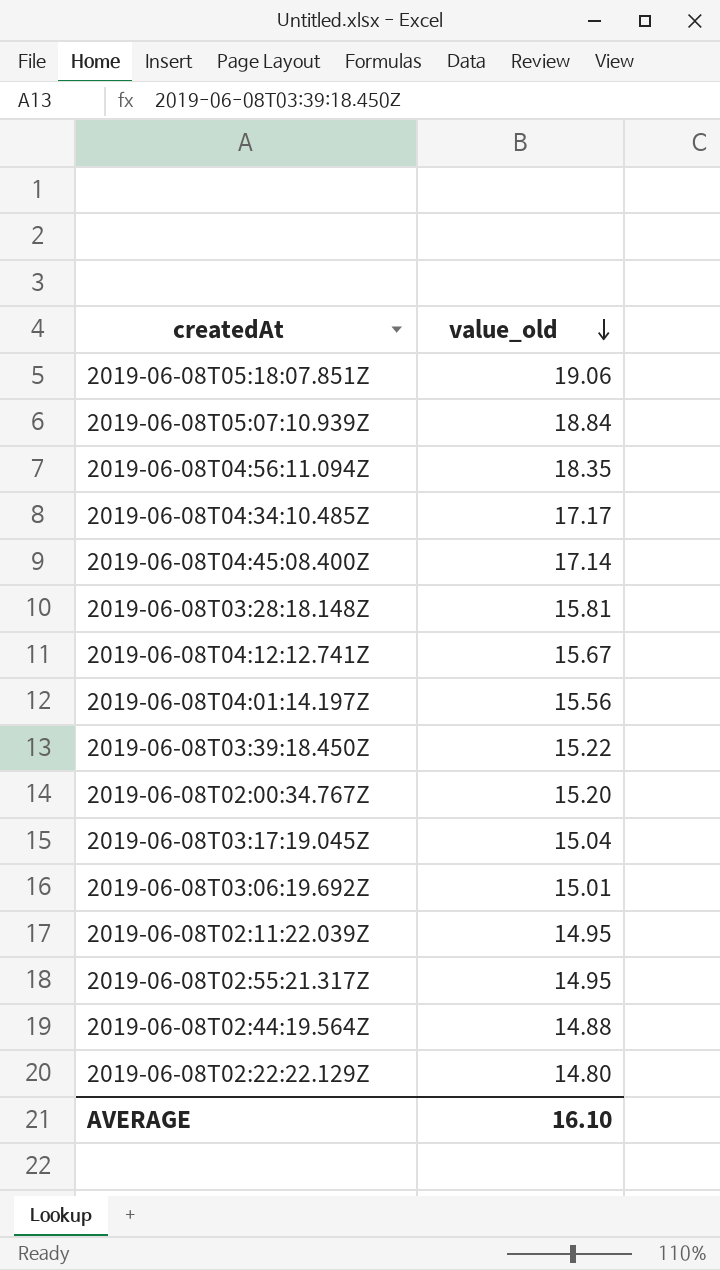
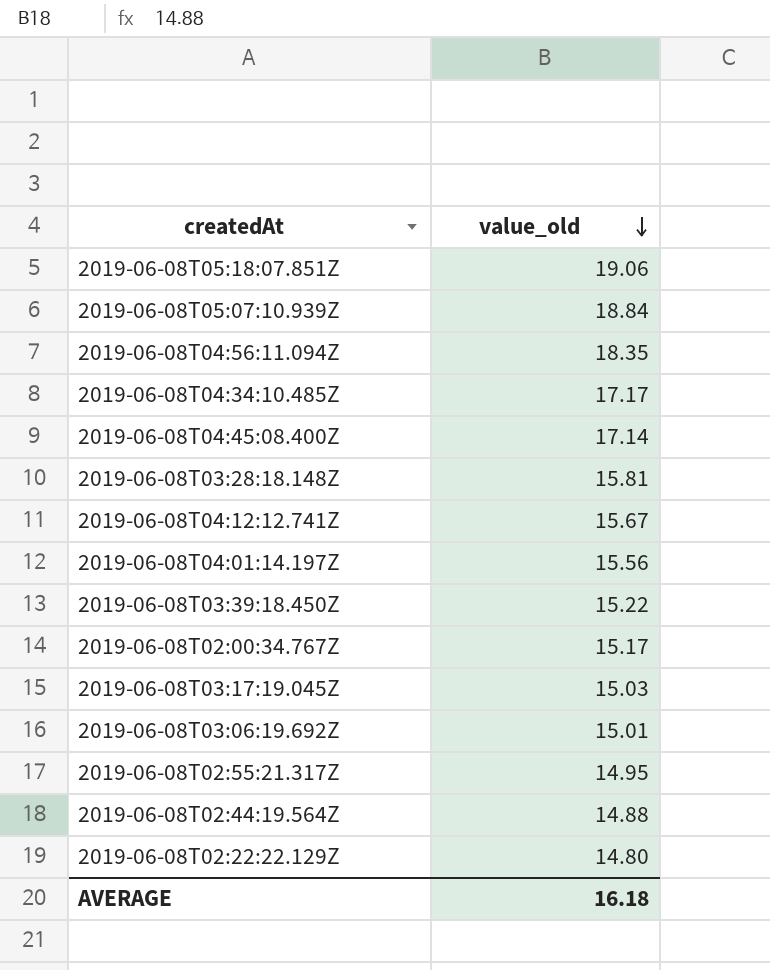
row 2019-06-08T02:11:22.039Z: 14.95 -> none
2019-06-08T02:00:34.767Z | value_old: 15.20 -> 15.17
2019-06-08T03:17:19.045Z | value_old: 15.04 -> 15.03
AVERAGE | value_old: 16.10 -> 16.18

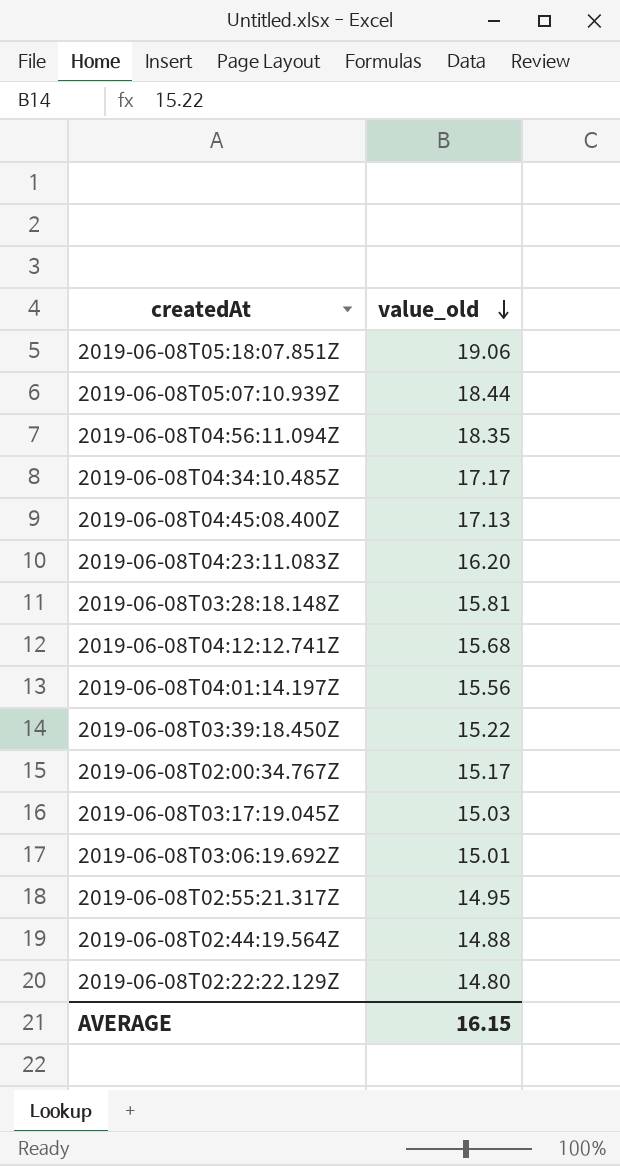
2019-06-08T05:07:10.939Z | value_old: 18.84 -> 18.44
2019-06-08T04:45:08.400Z | value_old: 17.14 -> 17.13
row 2019-06-08T04:23:11.083Z: none -> 16.20
2019-06-08T04:12:12.741Z | value_old: 15.67 -> 15.68
AVERAGE | value_old: 16.18 -> 16.15

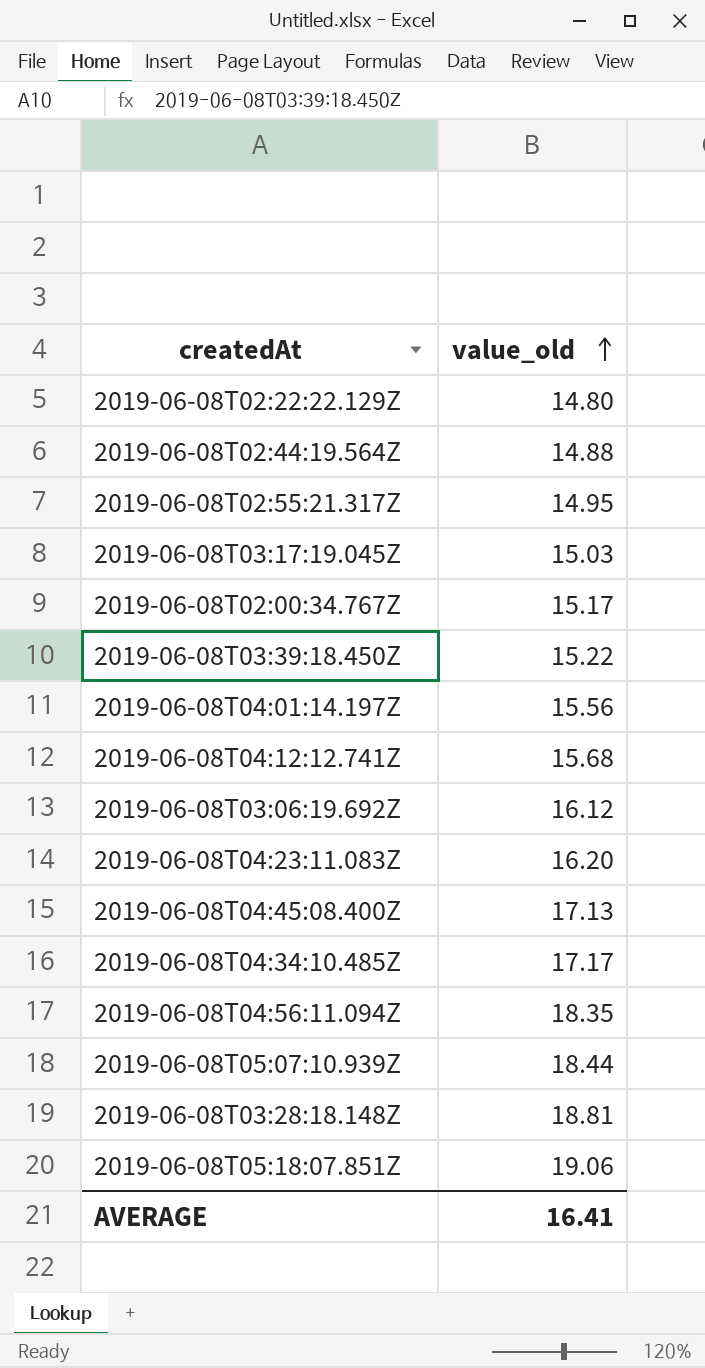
row order: value_old descending -> value_old ascending
2019-06-08T03:06:19.692Z | value_old: 15.01 -> 16.12
2019-06-08T03:28:18.148Z | value_old: 15.81 -> 18.81
AVERAGE | value_old: 16.15 -> 16.41

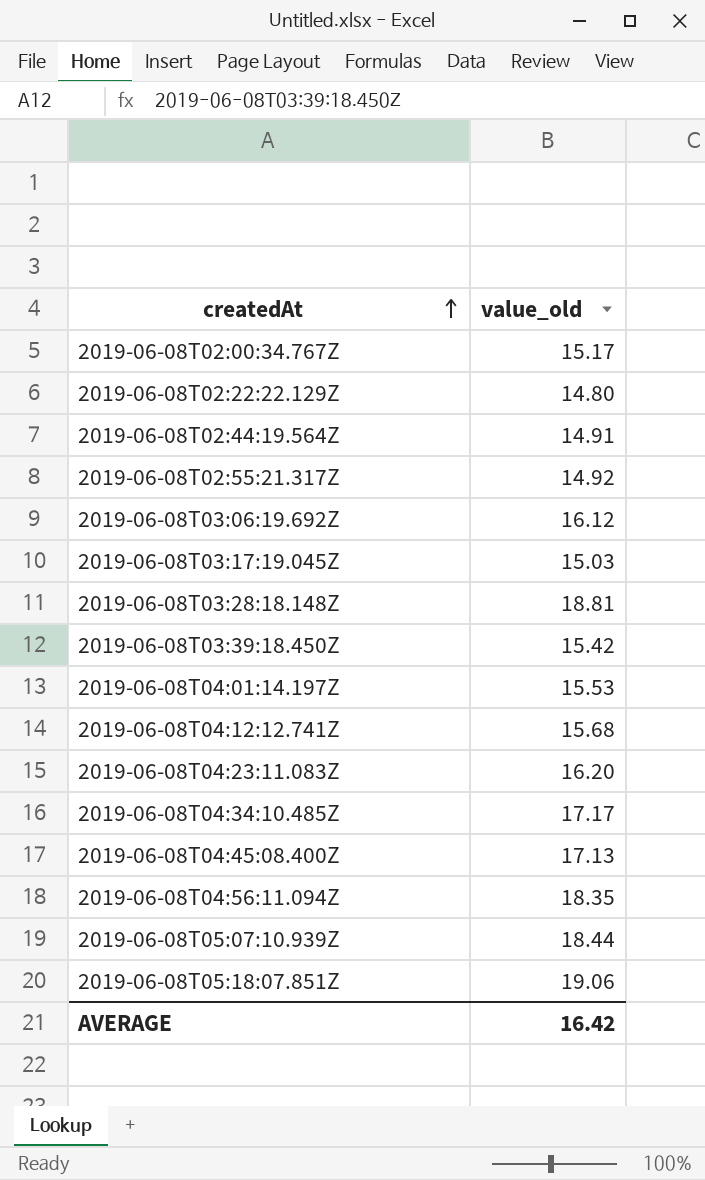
row order: value_old ascending -> createdAt ascending
2019-06-08T02:44:19.564Z | value_old: 14.88 -> 14.91
2019-06-08T02:55:21.317Z | value_old: 14.95 -> 14.92
2019-06-08T03:39:18.450Z | value_old: 15.22 -> 15.42
2019-06-08T04:01:14.197Z | value_old: 15.56 -> 15.53
AVERAGE | value_old: 16.41 -> 16.42

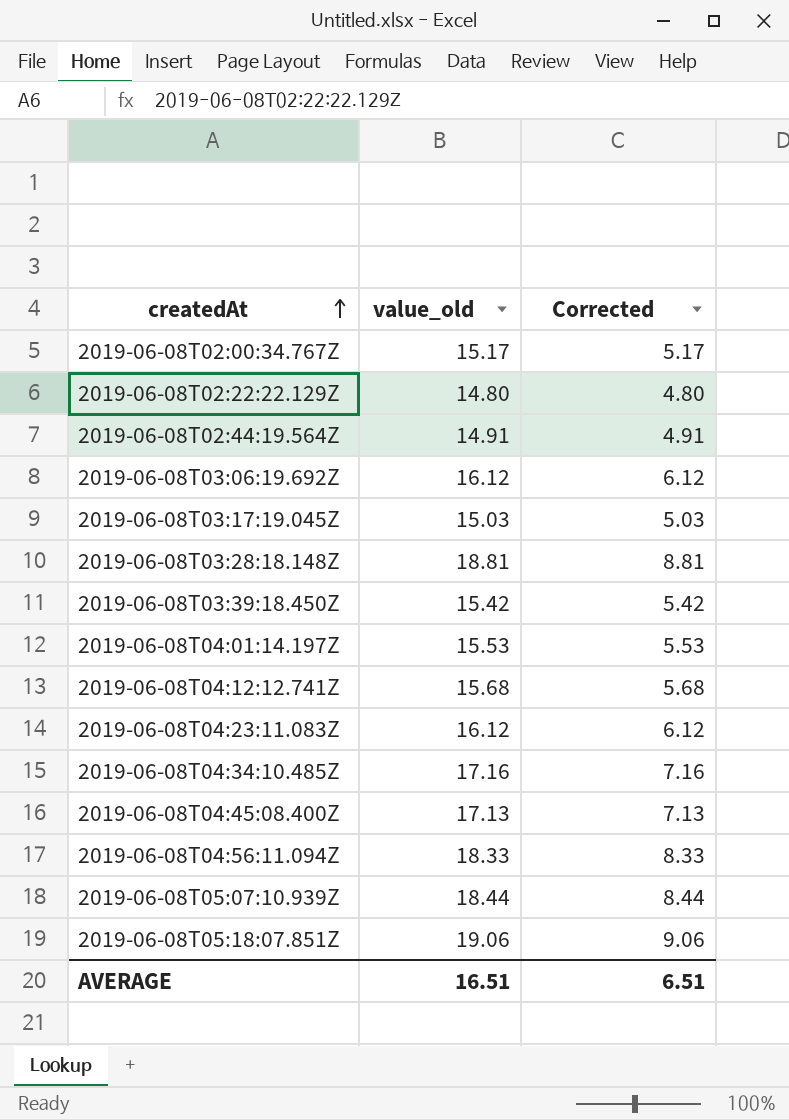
column Corrected | formula: none -> [value_old] - 10
row 2019-06-08T02:55:21.317Z: 14.92 -> none
2019-06-08T04:23:11.083Z | value_old: 16.20 -> 16.12
2019-06-08T04:34:10.485Z | value_old: 17.17 -> 17.16
2019-06-08T04:56:11.094Z | value_old: 18.35 -> 18.33
AVERAGE | value_old: 16.42 -> 16.51

